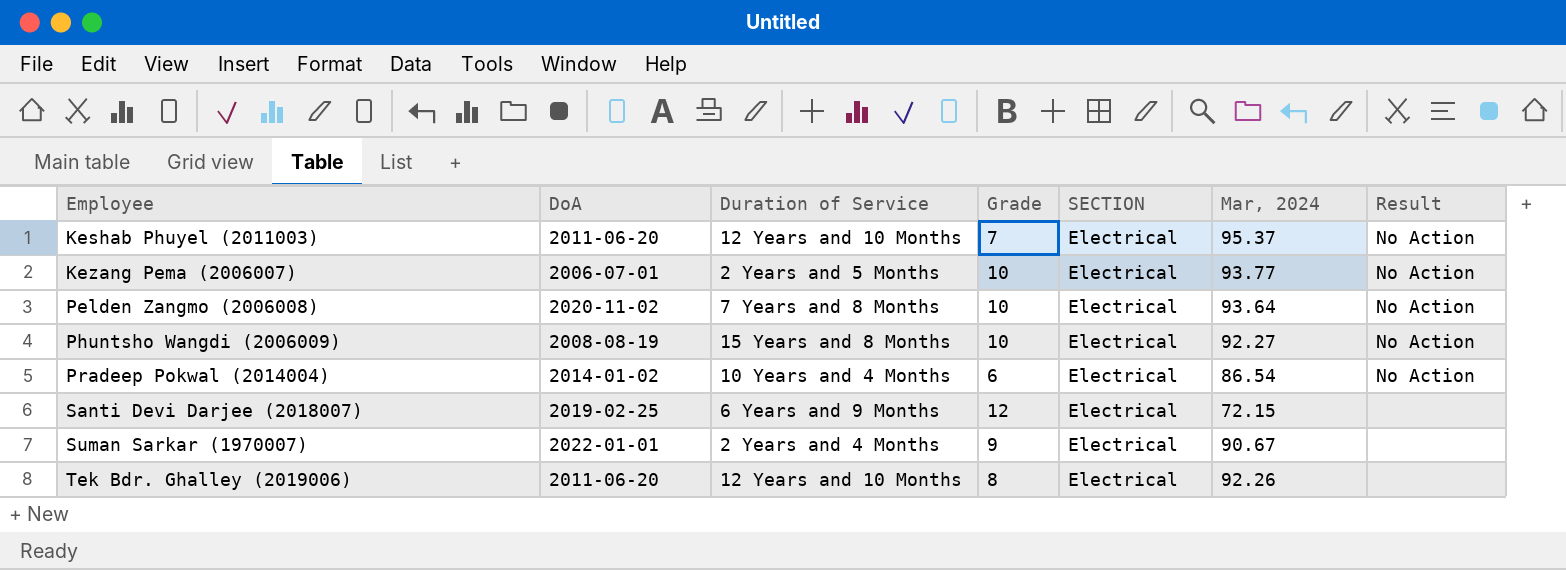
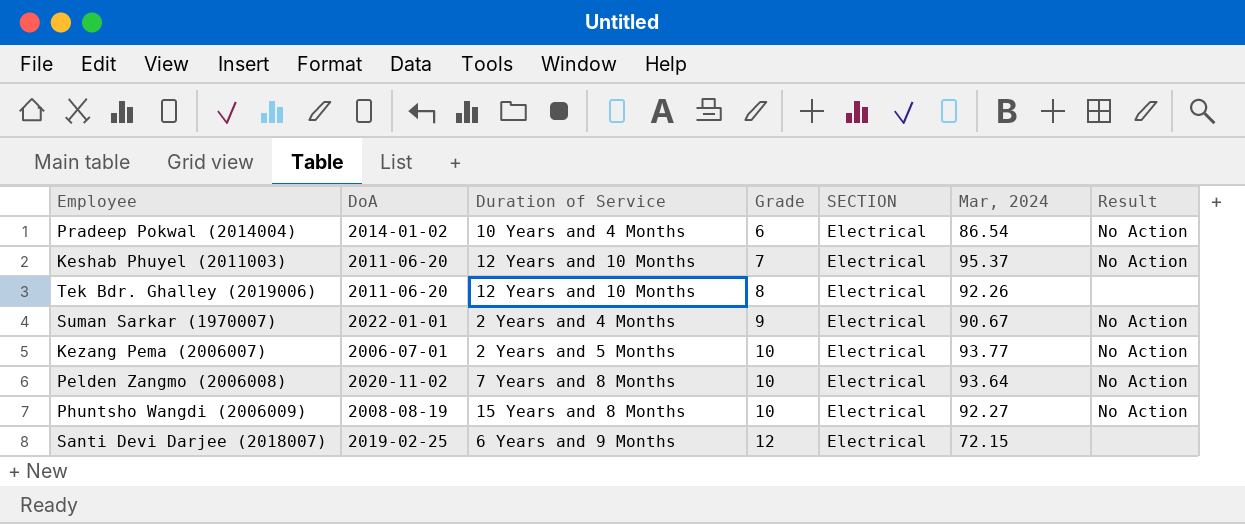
row order: Employee ascending -> Grade ascending
Suman Sarkar (1970007) | Result: none -> No Action

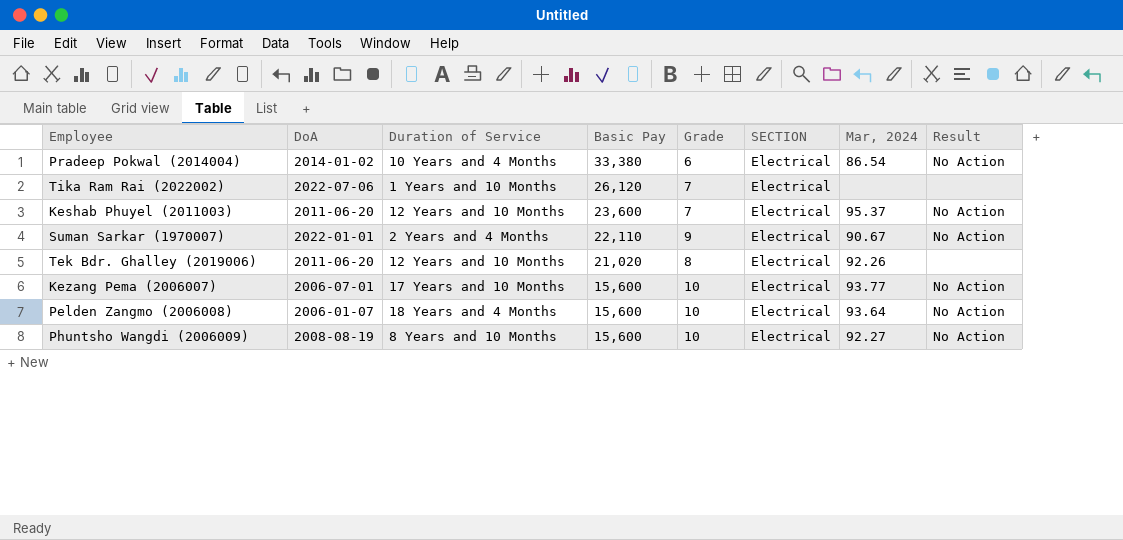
row order: Grade ascending -> Basic Pay descending
column Basic Pay | position: none -> 4
row Santi Devi Darjee (2018007): 2019-02-25 | 6 Years and 9 Months | 12 | Electrical | 72.15 | none -> none
row Tika Ram Rai (2022002): none -> 2022-07-06 | 1 Years and 10 Months | 26,120 | 7 | Electrical | none | none
Kezang Pema (2006007) | Duration of Service: 2 Years and 5 Months -> 17 Years and 10 Months
Pelden Zangmo (2006008) | DoA: 2020-11-02 -> 2006-01-07
Pelden Zangmo (2006008) | Duration of Service: 7 Years and 8 Months -> 18 Years and 4 Months
Phuntsho Wangdi (2006009) | Duration of Service: 15 Years and 8 Months -> 8 Years and 10 Months

